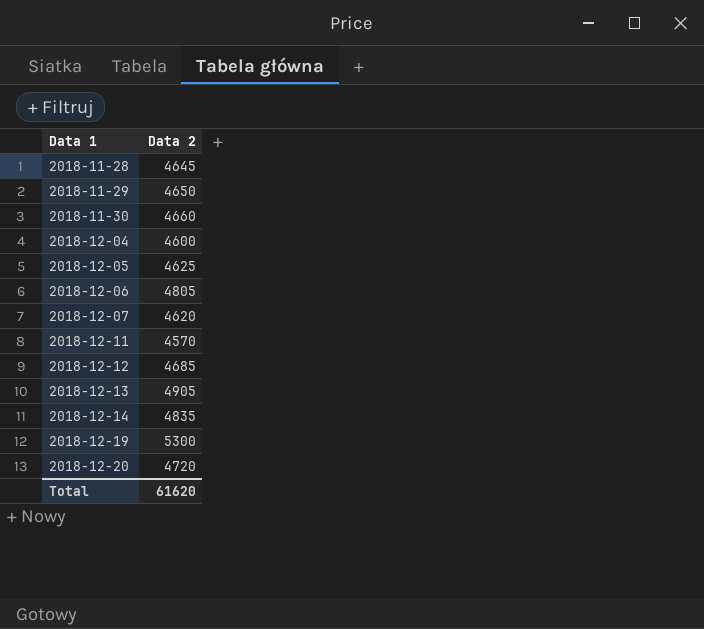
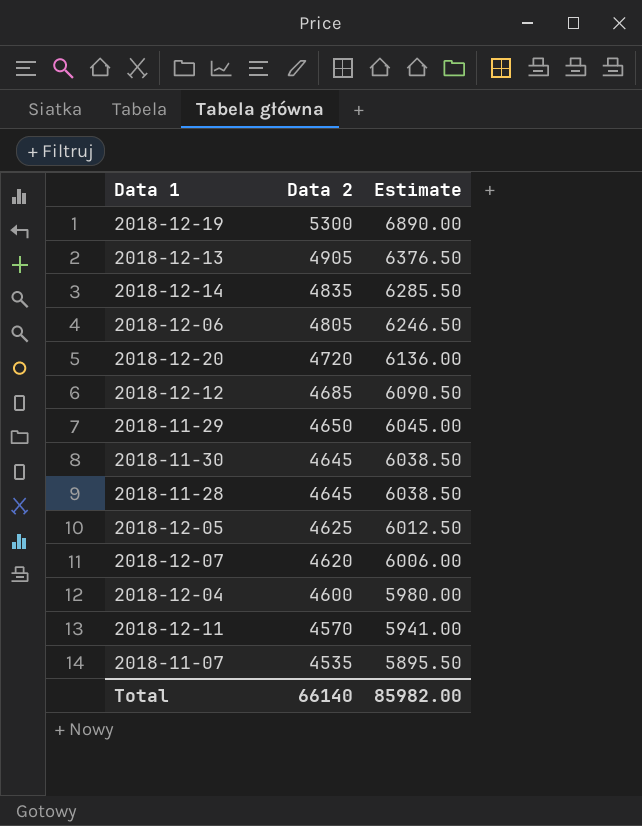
row order: Data 1 ascending -> Data 2 descending
column Estimate | formula: none -> [Data 2] * 1.3
2018-11-30 | Data 2: 4660 -> 4645
row 2018-11-07: none -> 4535 | 5895.50
Total | Data 2: 61620 -> 66140

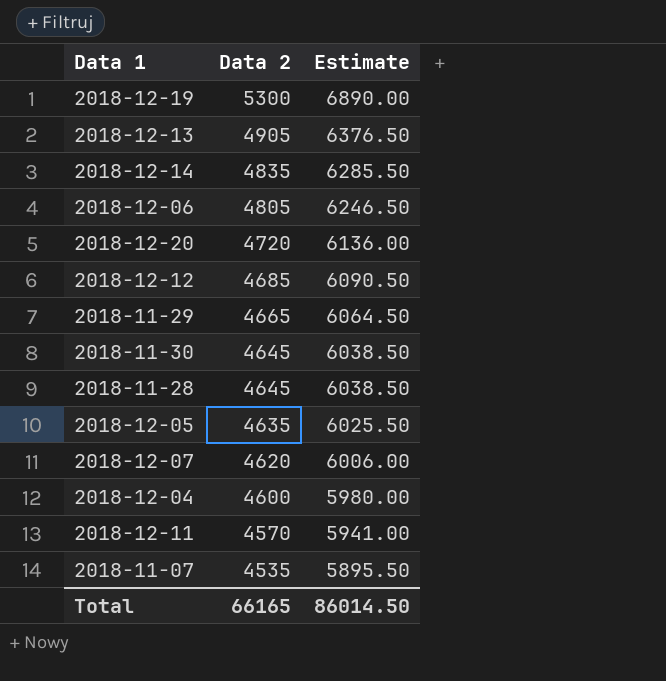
2018-11-29 | Data 2: 4650 -> 4665
2018-11-29 | Estimate: 6045.00 -> 6064.50
2018-12-05 | Data 2: 4625 -> 4635
2018-12-05 | Estimate: 6012.50 -> 6025.50
Total | Data 2: 66140 -> 66165
Total | Estimate: 85982.00 -> 86014.50

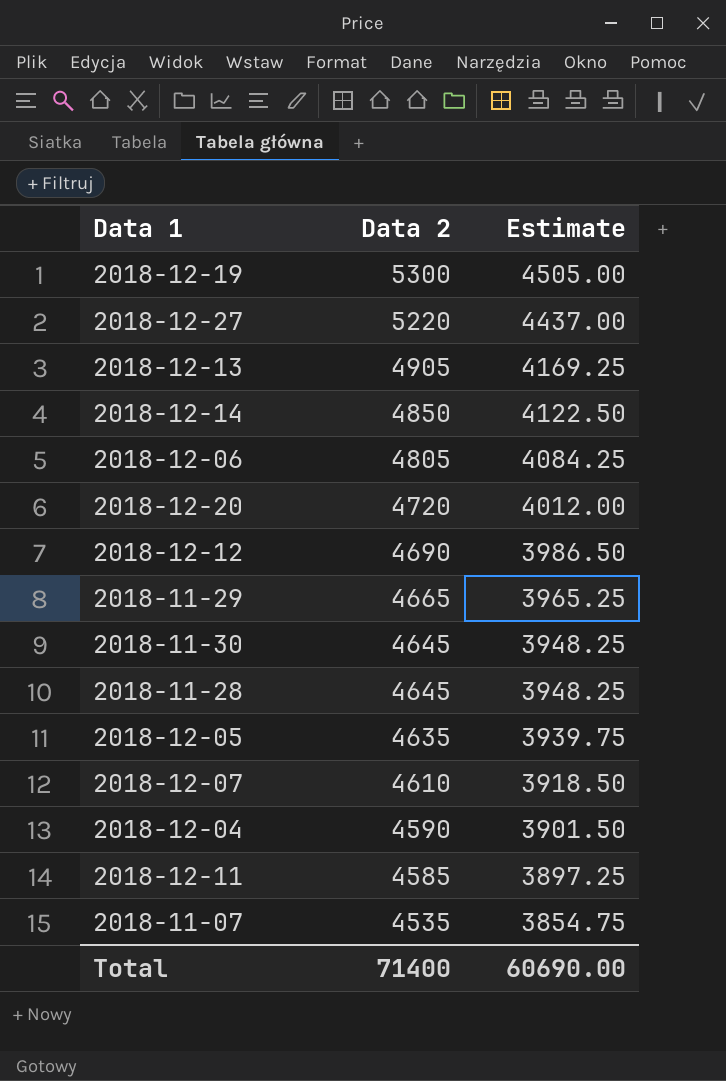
column Estimate | formula: [Data 2] * 1.3 -> [Data 2] * 0.85
row 2018-12-27: none -> 5220 | 4437.00
2018-12-14 | Data 2: 4835 -> 4850
2018-12-12 | Data 2: 4685 -> 4690
2018-12-07 | Data 2: 4620 -> 4610
2018-12-04 | Data 2: 4600 -> 4590
2018-12-11 | Data 2: 4570 -> 4585
Total | Data 2: 66165 -> 71400
Total | Estimate: 86014.50 -> 60690.00

